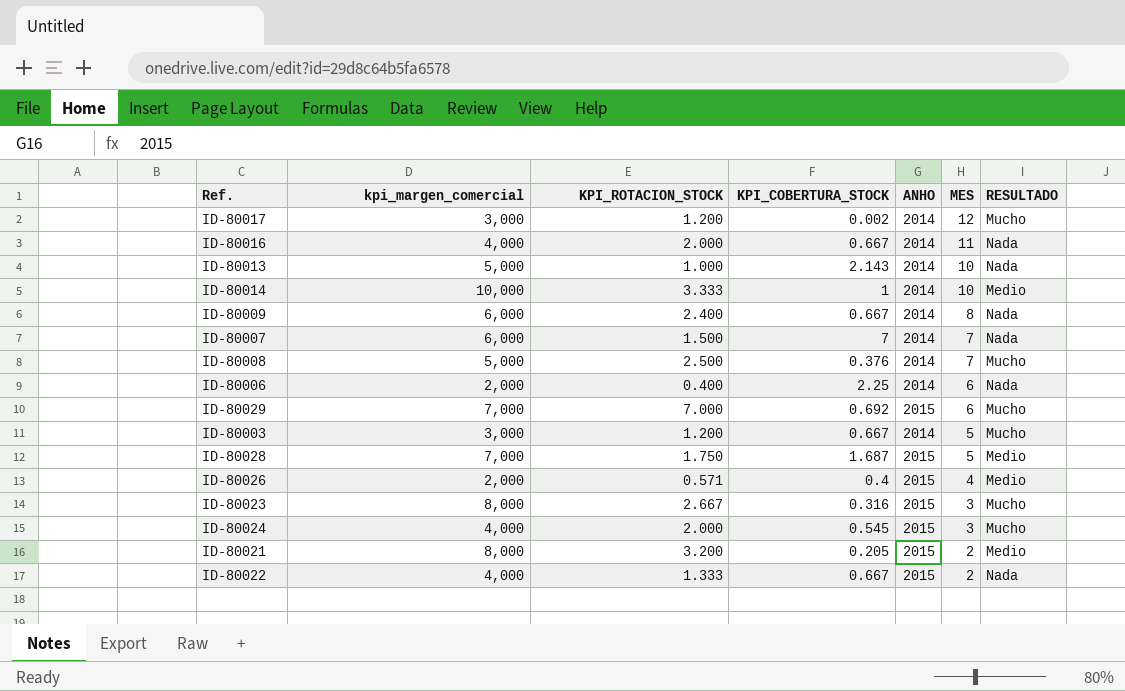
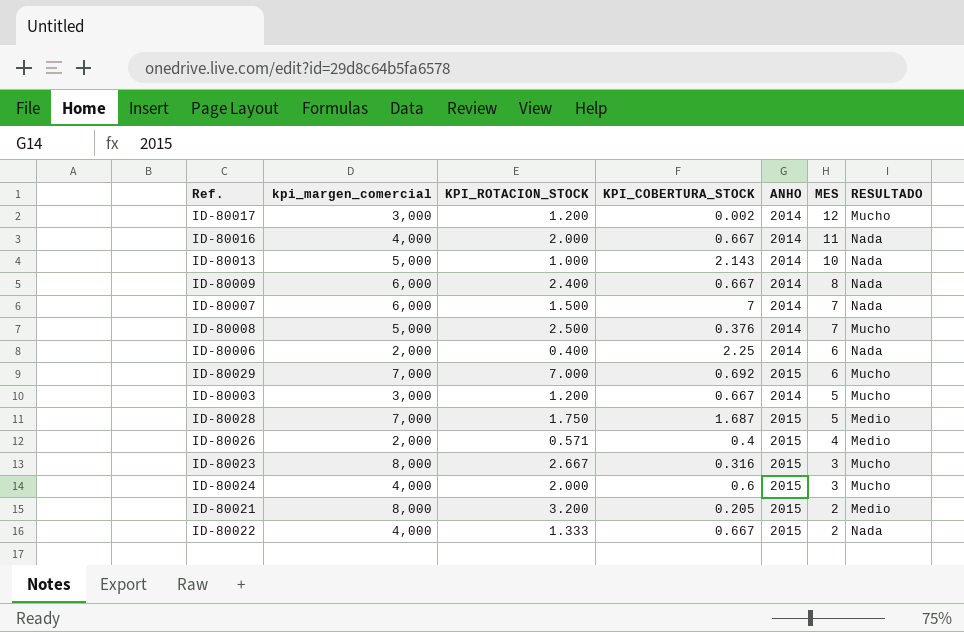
row ID-80014: 10,000 | 3.333 | 1 | 2014 | 10 | Medio -> none
ID-80024 | KPI_COBERTURA_STOCK: 0.545 -> 0.6

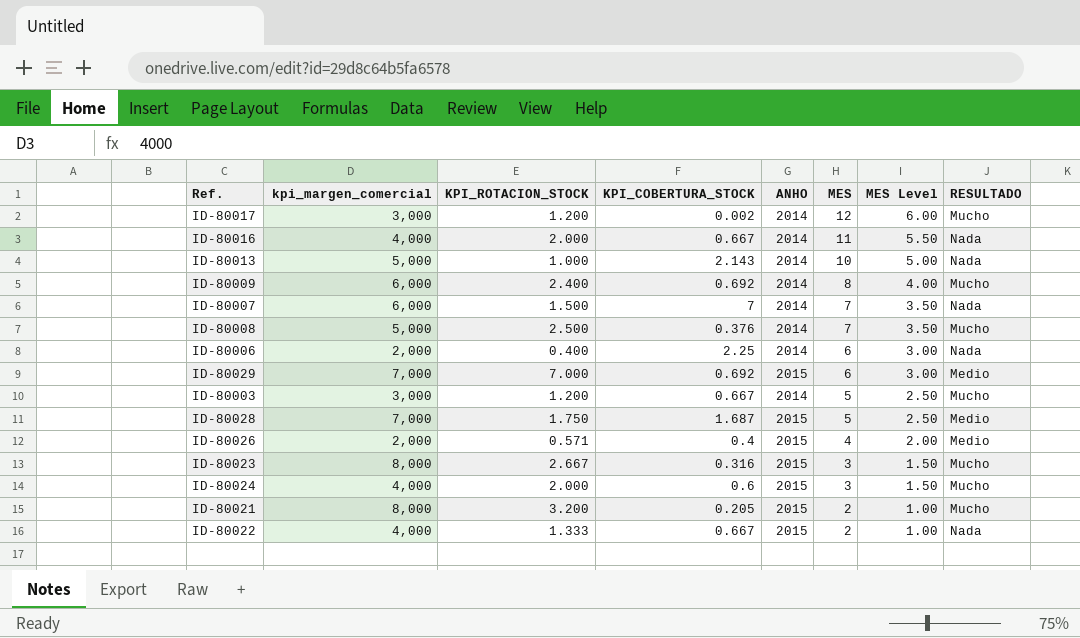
column MES Level | formula: none -> [MES] * 0.5
ID-80009 | KPI_COBERTURA_STOCK: 0.667 -> 0.692
ID-80009 | RESULTADO: Nada -> Mucho
ID-80029 | RESULTADO: Mucho -> Medio
ID-80021 | RESULTADO: Medio -> Mucho

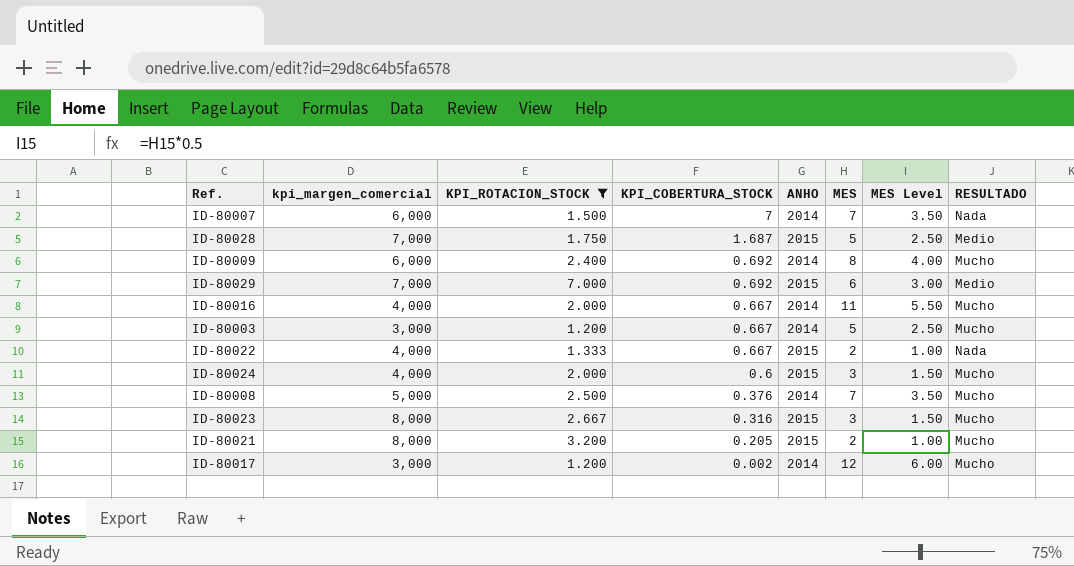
filter: none -> KPI_ROTACION_STOCK >= 1.200
row order: MES descending -> KPI_COBERTURA_STOCK descending
ID-80016 | RESULTADO: Nada -> Mucho

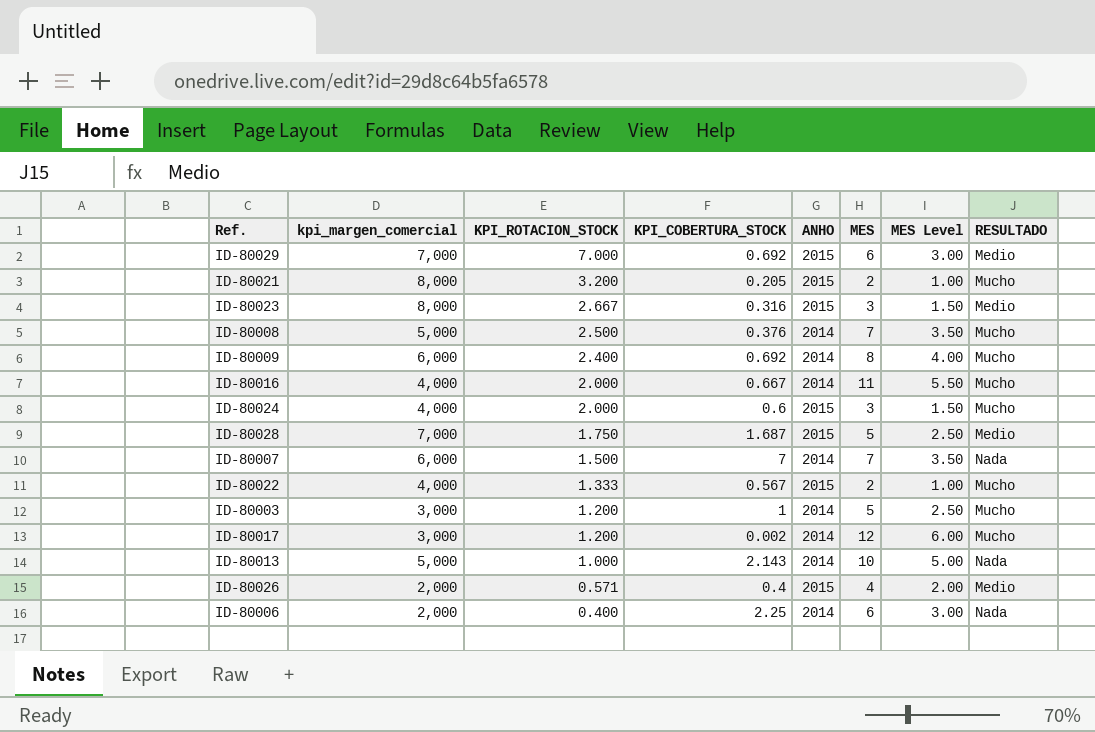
filter: KPI_ROTACION_STOCK >= 1.200 -> none
row order: KPI_COBERTURA_STOCK descending -> KPI_ROTACION_STOCK descending
ID-80023 | RESULTADO: Mucho -> Medio
ID-80022 | KPI_COBERTURA_STOCK: 0.667 -> 0.567
ID-80022 | RESULTADO: Nada -> Mucho
ID-80003 | KPI_COBERTURA_STOCK: 0.667 -> 1

